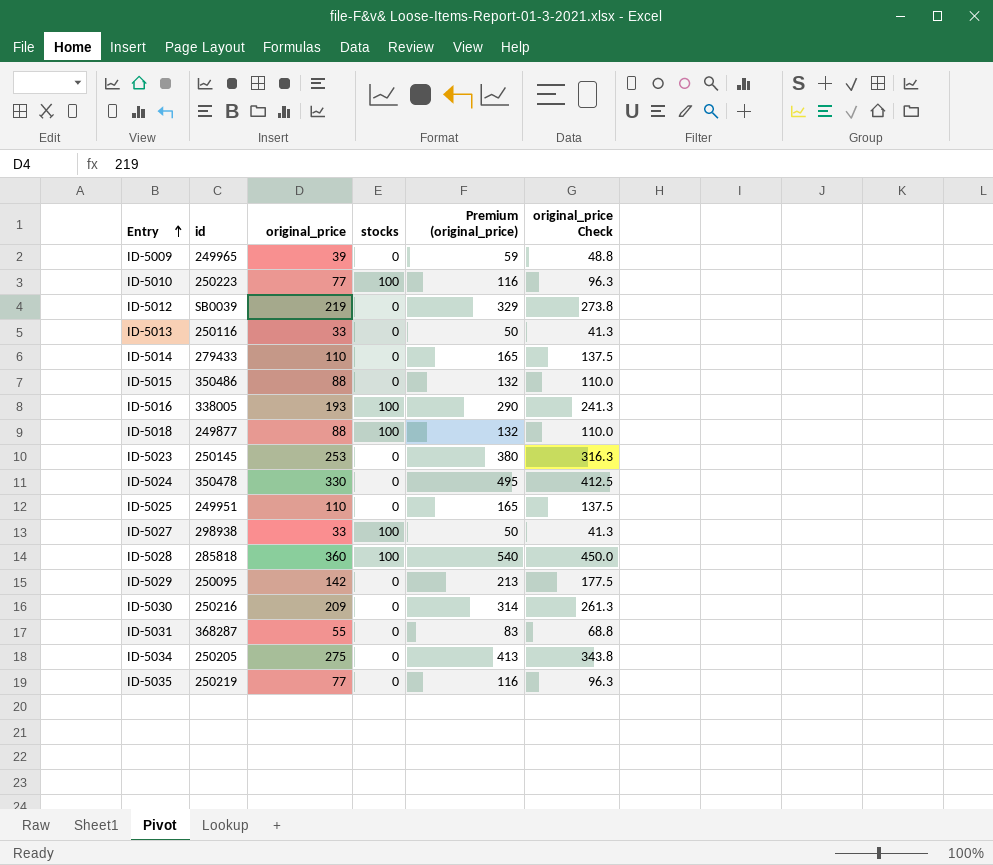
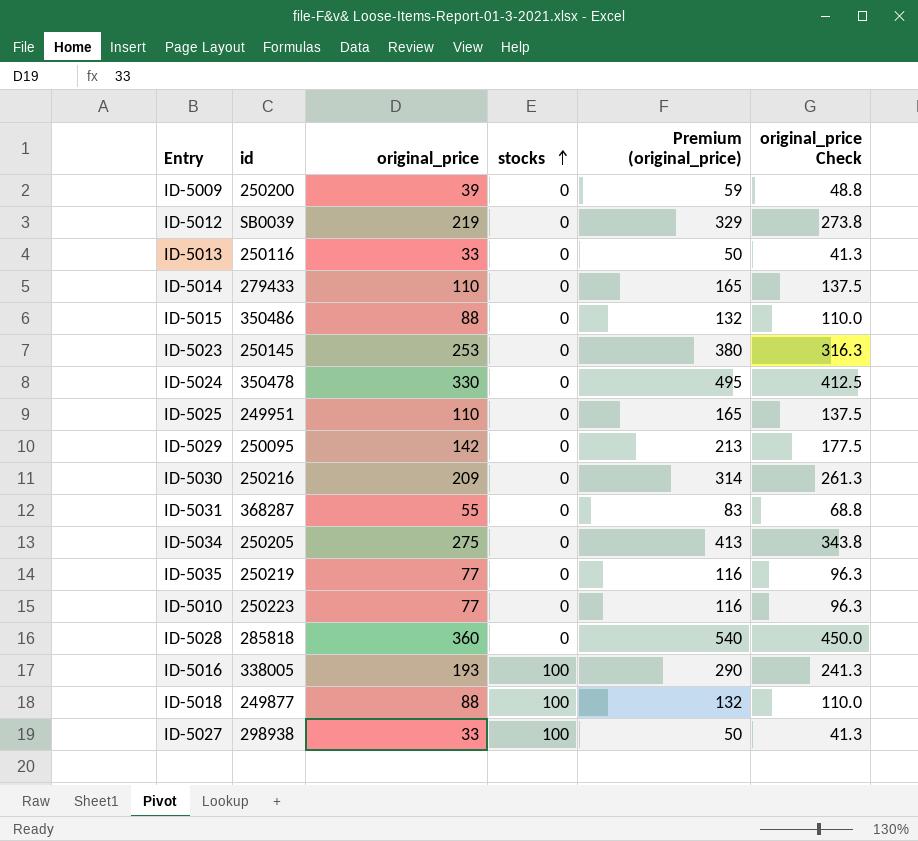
row order: Entry ascending -> stocks ascending
ID-5009 | id: 249965 -> 250200
ID-5010 | stocks: 100 -> 0
ID-5028 | stocks: 100 -> 0

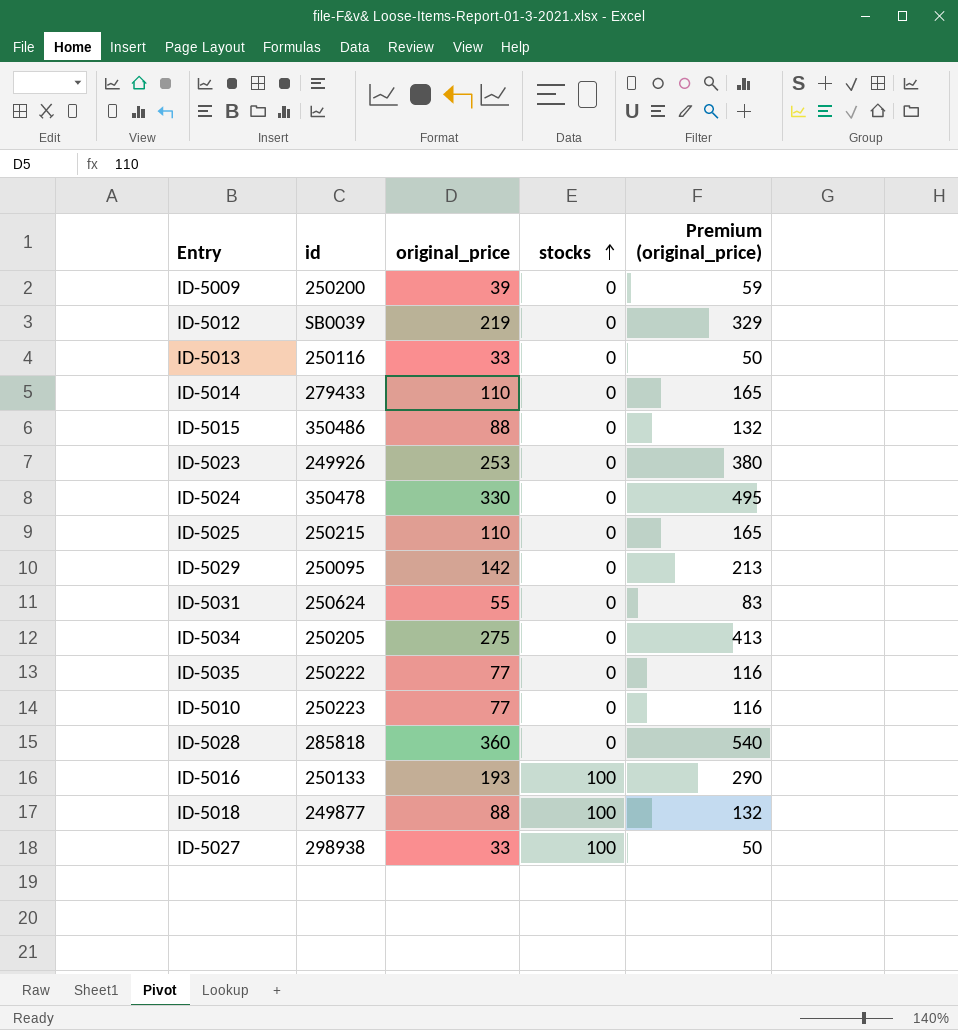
column original_price Check | formula: [original_price] * 1.25 -> none
row ID-5030: 250216 | 209 | 0 | 314 | 261.3 -> none
ID-5023 | id: 250145 -> 249926
ID-5025 | id: 249951 -> 250215
ID-5031 | id: 368287 -> 250624
ID-5035 | id: 250219 -> 250222
ID-5016 | id: 338005 -> 250133

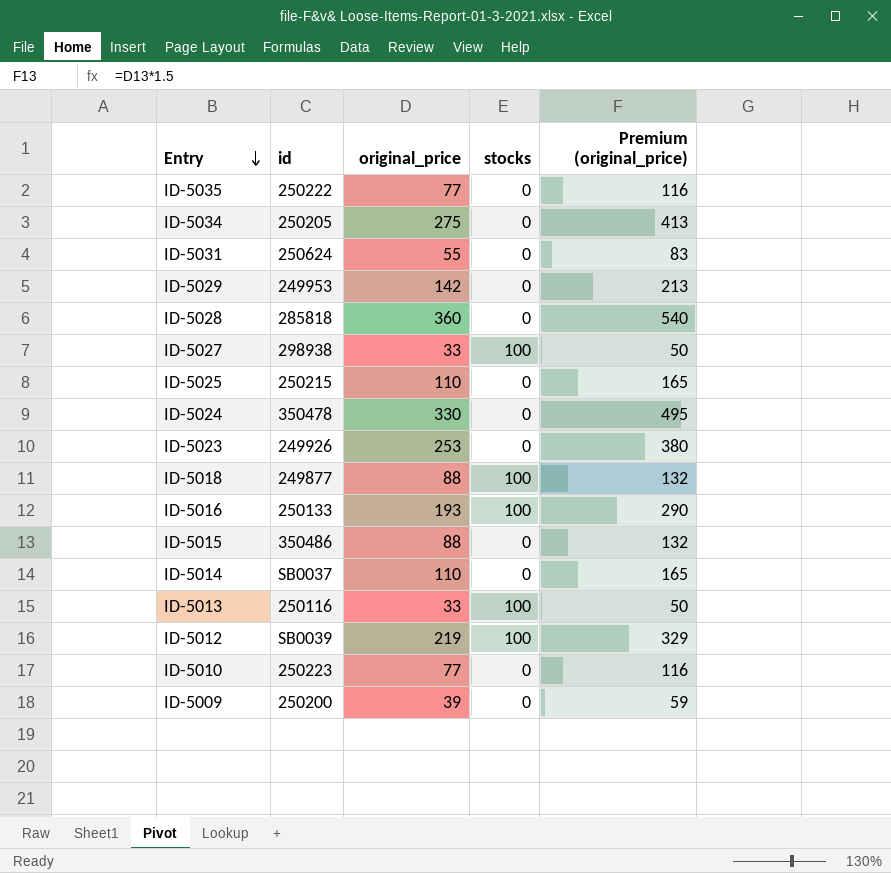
row order: stocks ascending -> Entry descending
ID-5029 | id: 250095 -> 249953
ID-5014 | id: 279433 -> SB0037
ID-5013 | stocks: 0 -> 100
ID-5012 | stocks: 0 -> 100

